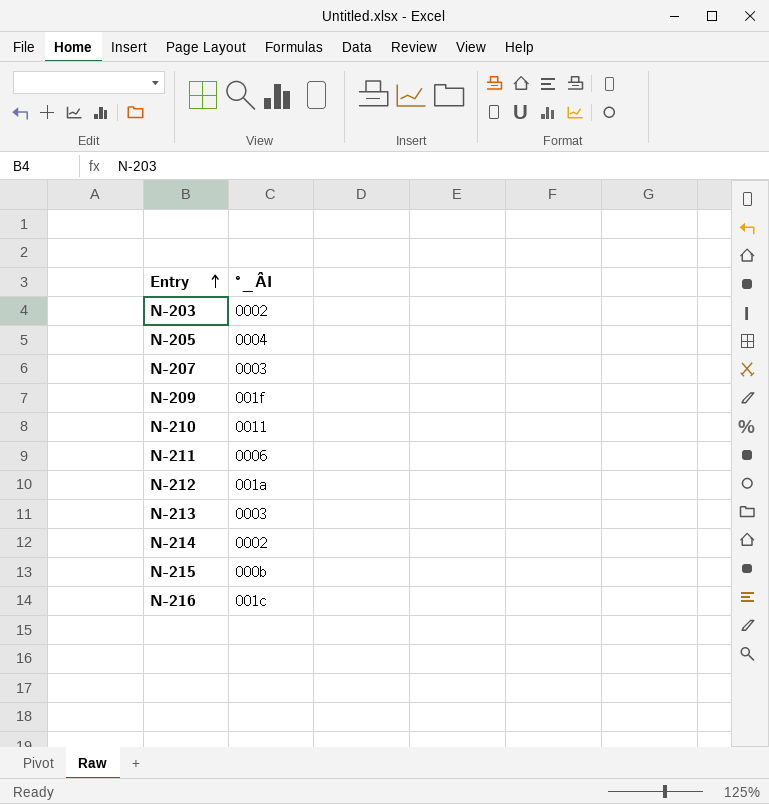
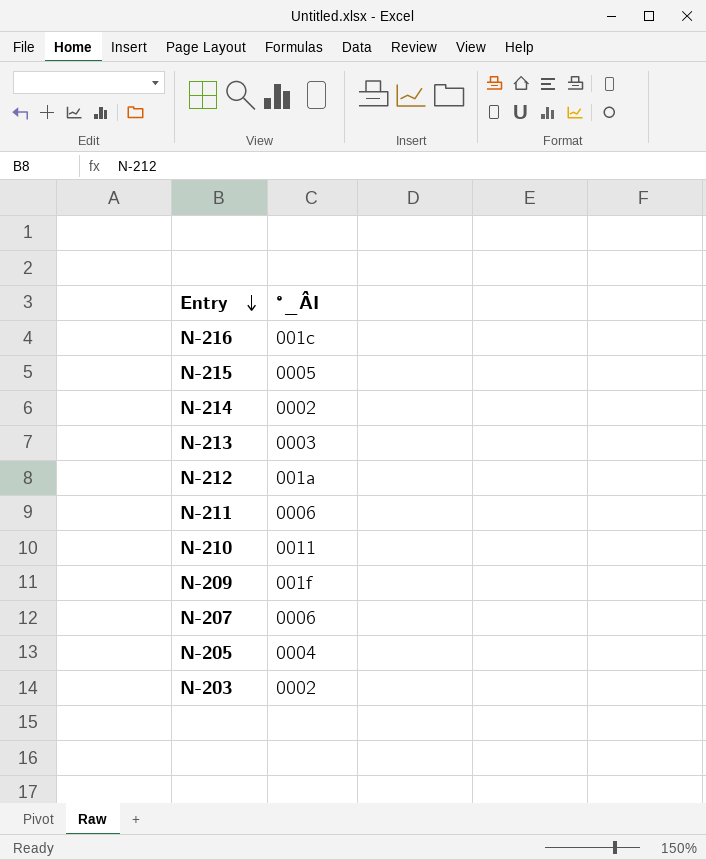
row order: Entry ascending -> Entry descending
N-215 | °_ÂI: 000b -> 0005
N-207 | °_ÂI: 0003 -> 0006

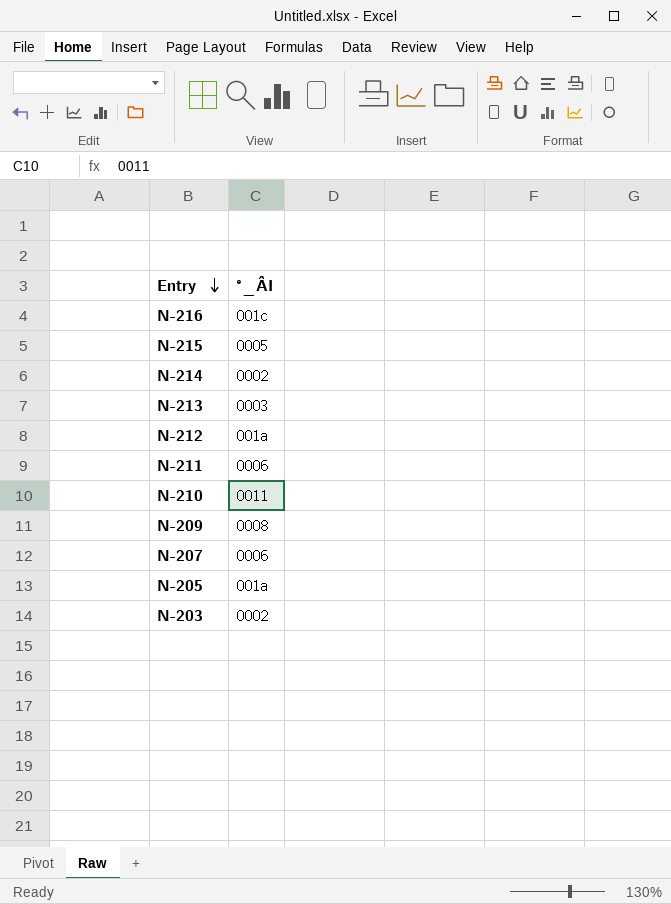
N-209 | °_ÂI: 001f -> 0008
N-205 | °_ÂI: 0004 -> 001a

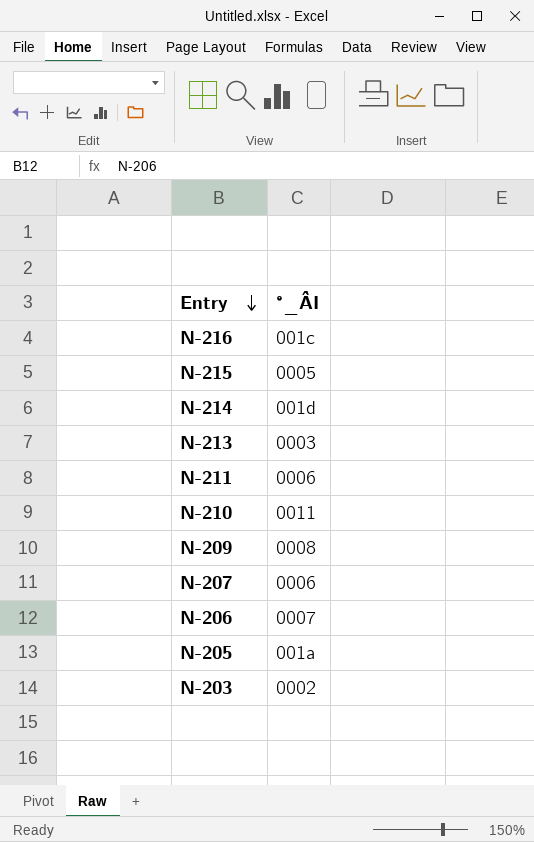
row N-212: 001a -> none
N-214 | °_ÂI: 0002 -> 001d
row N-206: none -> 0007

